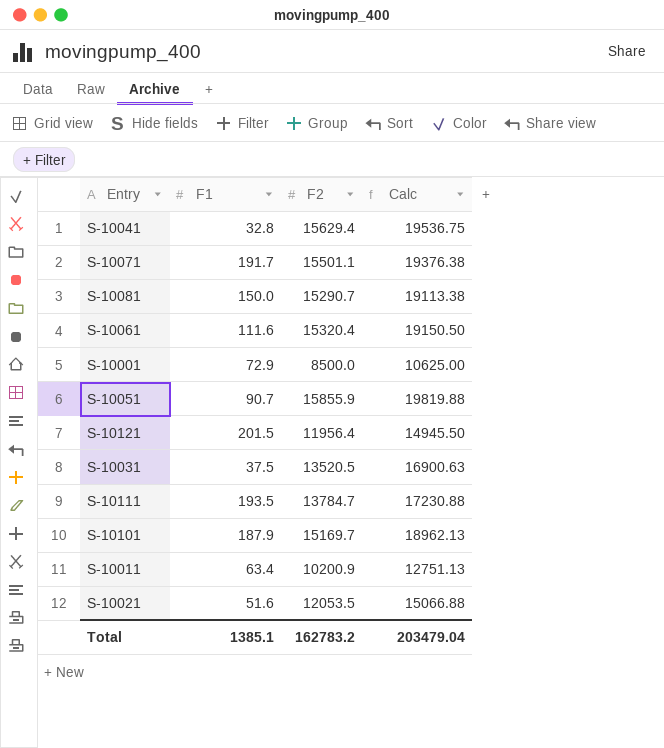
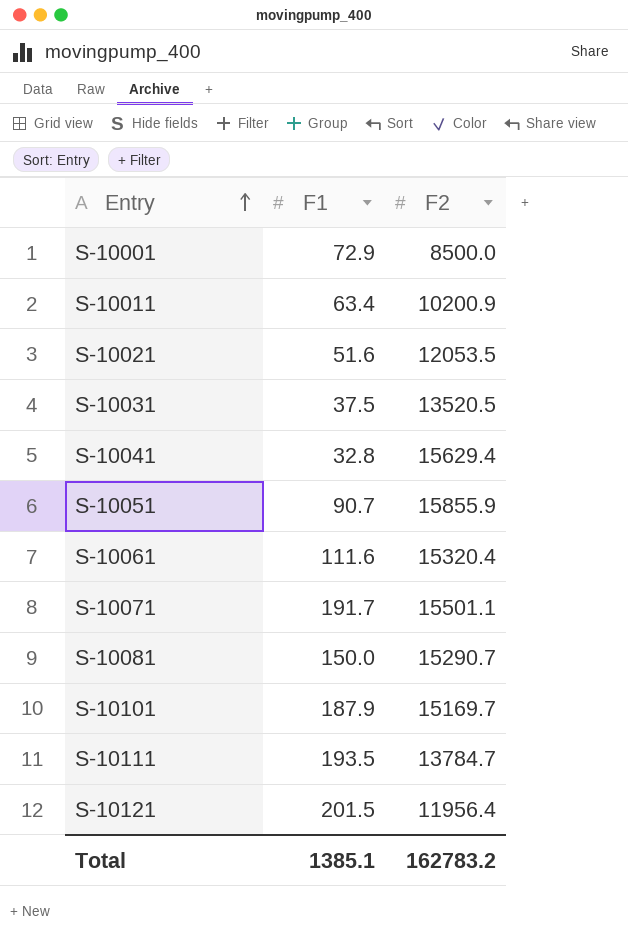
row order: none -> Entry ascending
column Calc | formula: [F2] * 1.25 -> none

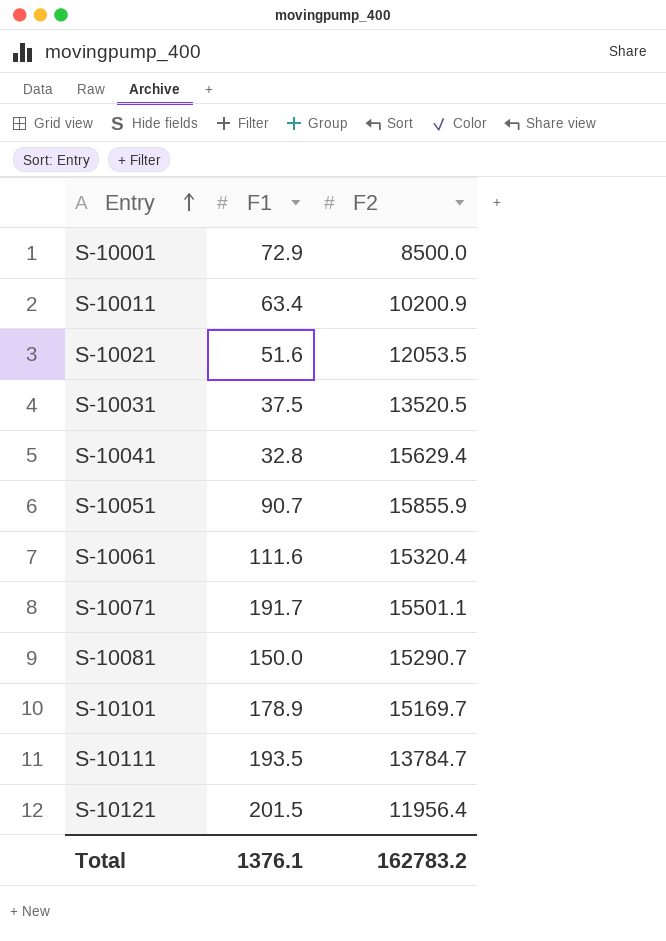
S-10101 | F1: 187.9 -> 178.9
Total | F1: 1385.1 -> 1376.1

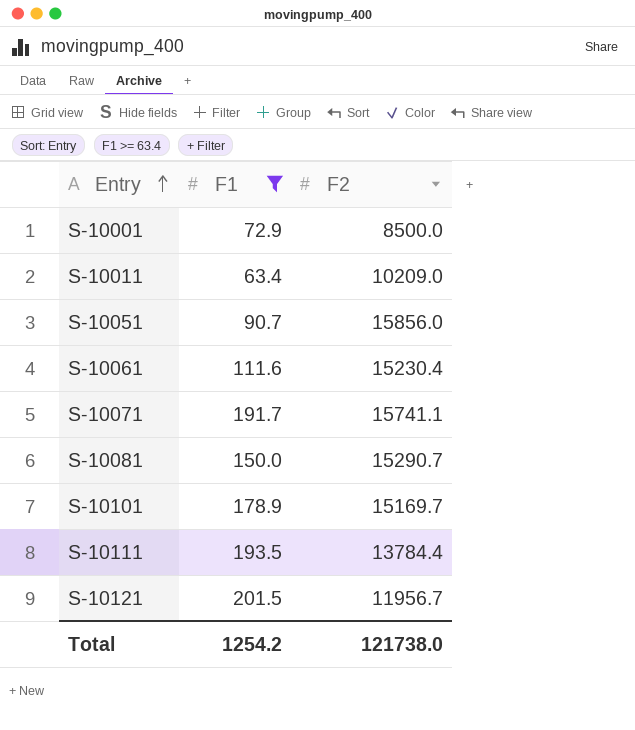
filter: none -> F1 >= 63.4
S-10011 | F2: 10200.9 -> 10209.0
S-10051 | F2: 15855.9 -> 15856.0
S-10061 | F2: 15320.4 -> 15230.4
S-10071 | F2: 15501.1 -> 15741.1
S-10111 | F2: 13784.7 -> 13784.4
S-10121 | F2: 11956.4 -> 11956.7
Total | F1: 1376.1 -> 1254.2
Total | F2: 162783.2 -> 121738.0

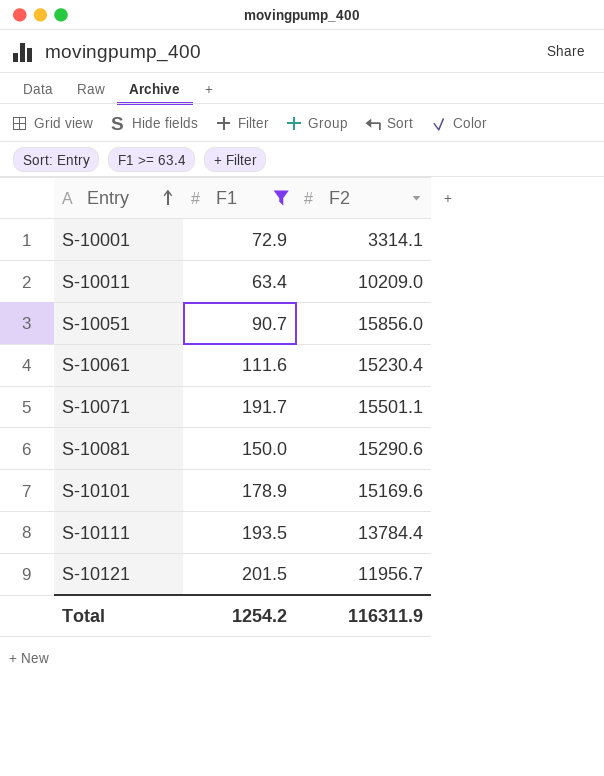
S-10001 | F2: 8500.0 -> 3314.1
S-10071 | F2: 15741.1 -> 15501.1
S-10081 | F2: 15290.7 -> 15290.6
S-10101 | F2: 15169.7 -> 15169.6
Total | F2: 121738.0 -> 116311.9

